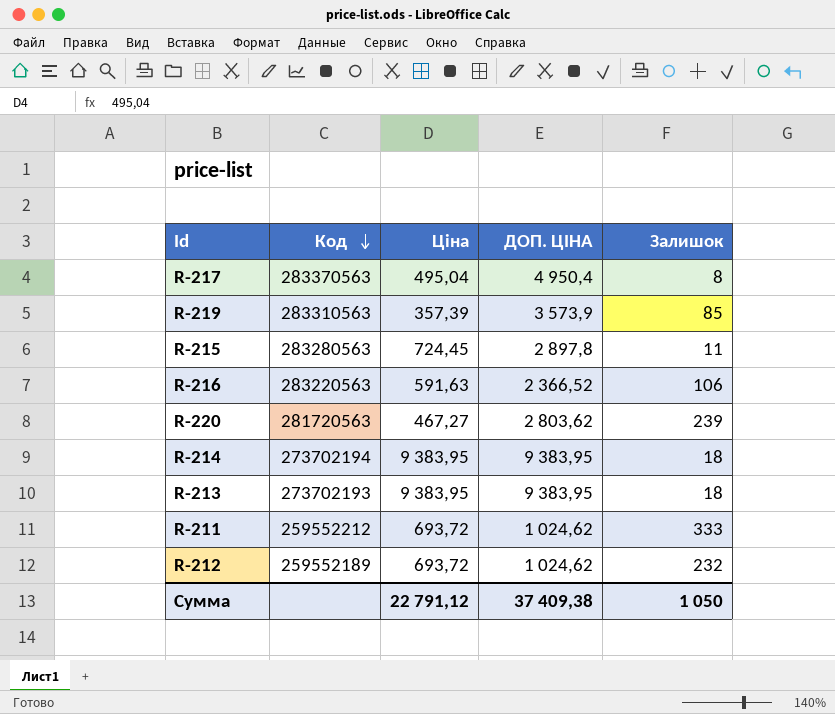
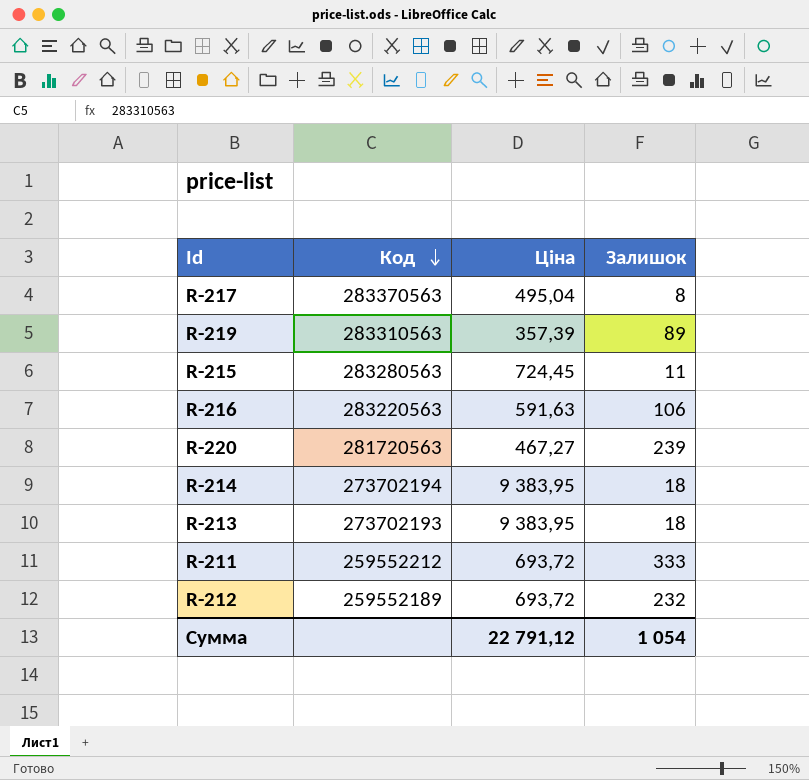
column ДОП. ЦІНА | position: 4 -> none
R-219 | Залишок: 85 -> 89
Сумма | Залишок: 1 050 -> 1 054

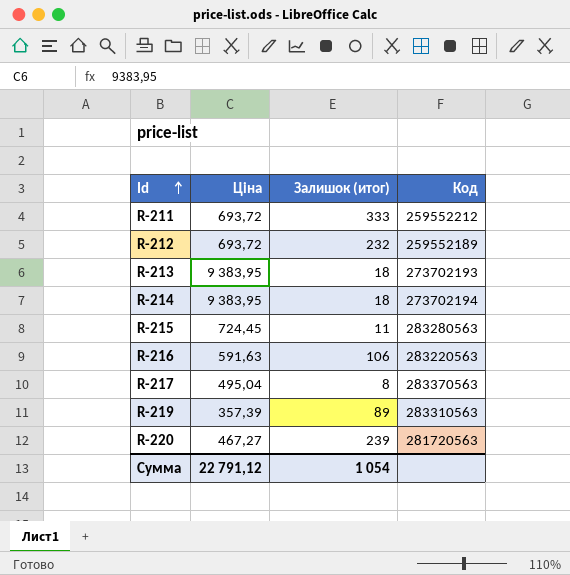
row order: Код descending -> Id ascending
column name: Залишок -> Залишок (итог)
column Код | position: 2 -> 4

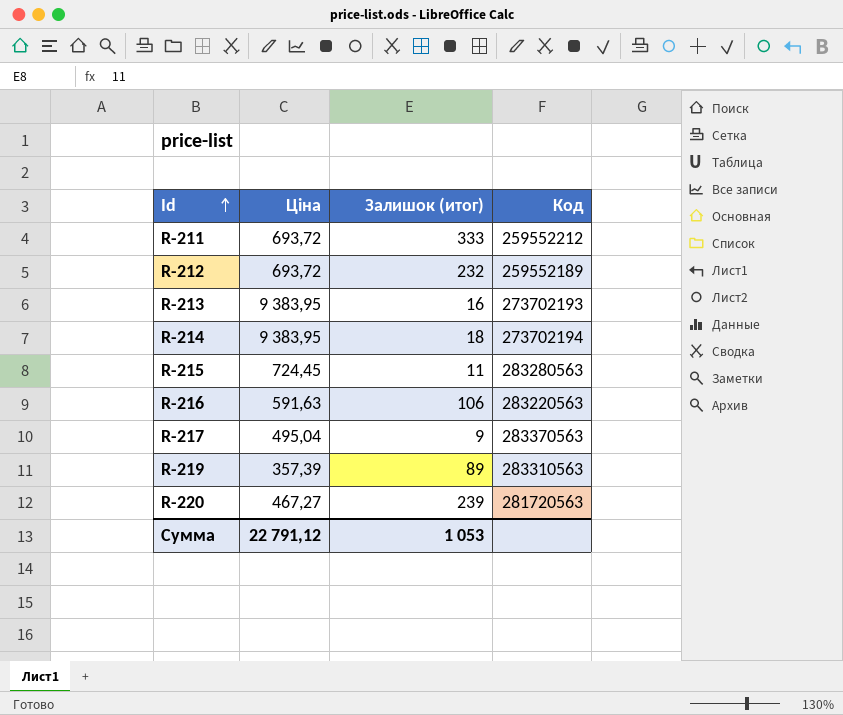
R-213 | Залишок (итог): 18 -> 16
R-217 | Залишок (итог): 8 -> 9
Сумма | Залишок (итог): 1 054 -> 1 053

